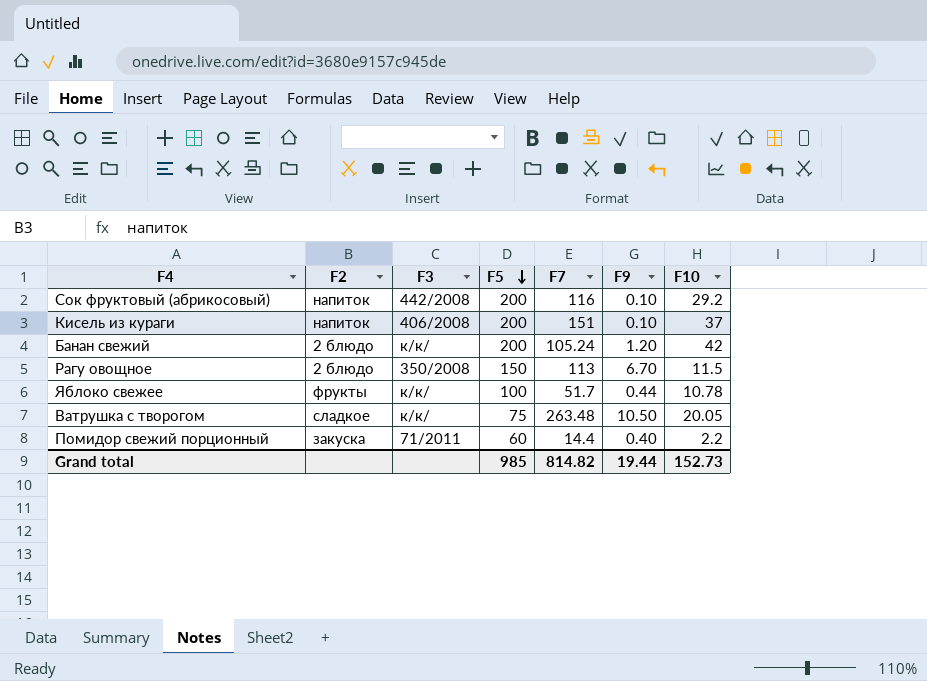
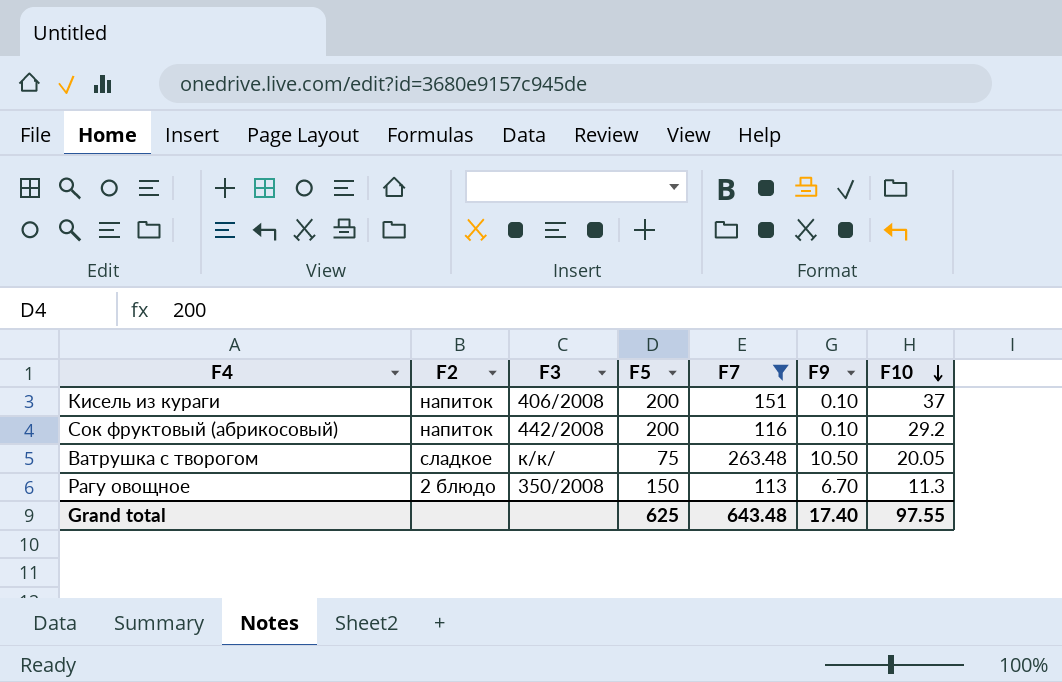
filter: none -> F7 >= 113
row order: F5 descending -> F10 descending
Рагу овощное | F10: 11.5 -> 11.3
Grand total | F5: 985 -> 625
Grand total | F7: 814.82 -> 643.48
Grand total | F9: 19.44 -> 17.40
Grand total | F10: 152.73 -> 97.55

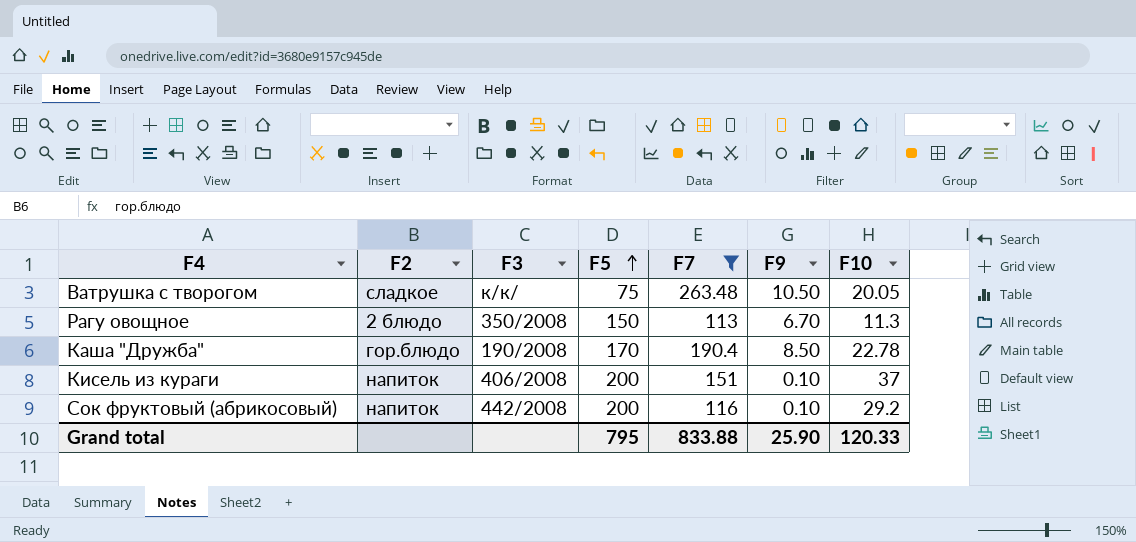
row order: F10 descending -> F5 ascending
row Каша "Дружба": none -> гор.блюдо | 190/2008 | 170 | 190.4 | 8.50 | 22.78
Grand total | F5: 625 -> 795
Grand total | F7: 643.48 -> 833.88
Grand total | F9: 17.40 -> 25.90
Grand total | F10: 97.55 -> 120.33

